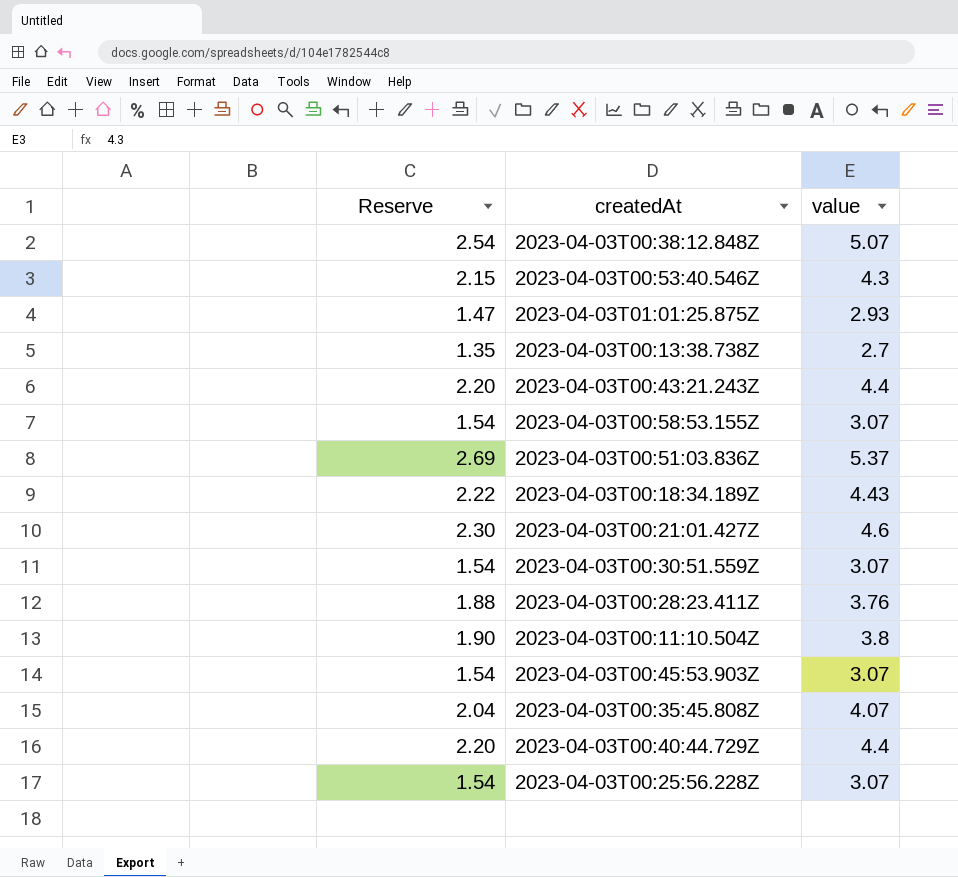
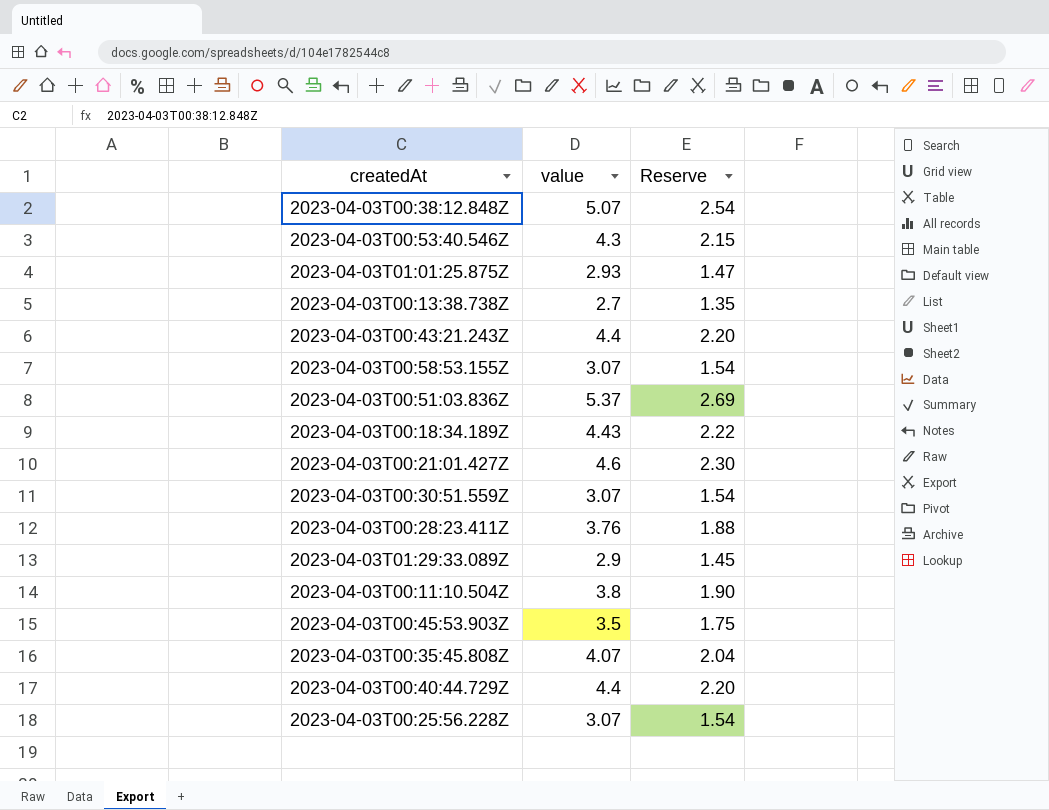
column Reserve | position: 1 -> 3
row 2023-04-03T01:29:33.089Z: none -> 2.9 | 1.45
2023-04-03T00:45:53.903Z | value: 3.07 -> 3.5
2023-04-03T00:45:53.903Z | Reserve: 1.54 -> 1.75

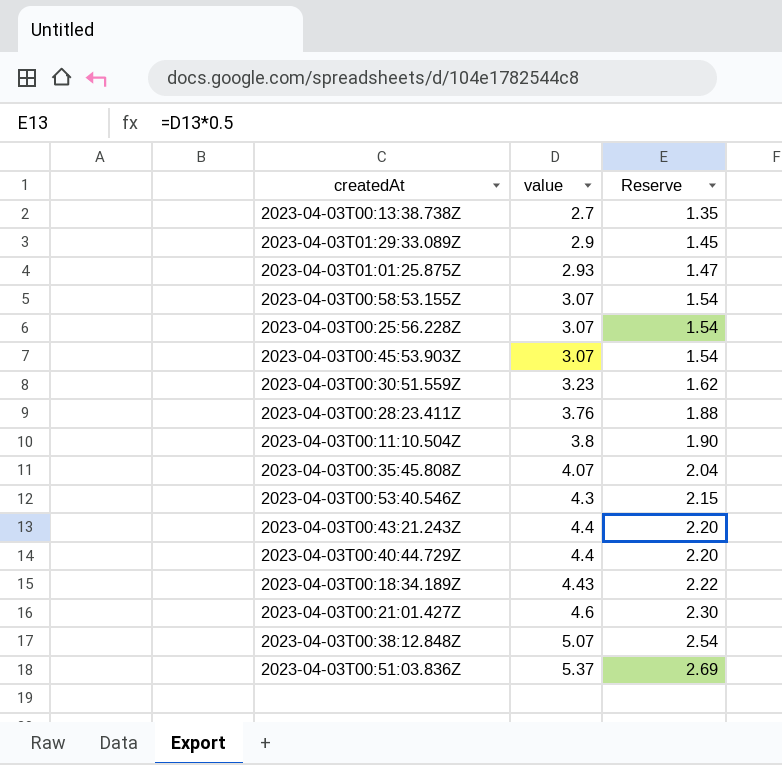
row order: none -> value ascending
2023-04-03T00:45:53.903Z | value: 3.5 -> 3.07
2023-04-03T00:45:53.903Z | Reserve: 1.75 -> 1.54
2023-04-03T00:30:51.559Z | value: 3.07 -> 3.23
2023-04-03T00:30:51.559Z | Reserve: 1.54 -> 1.62

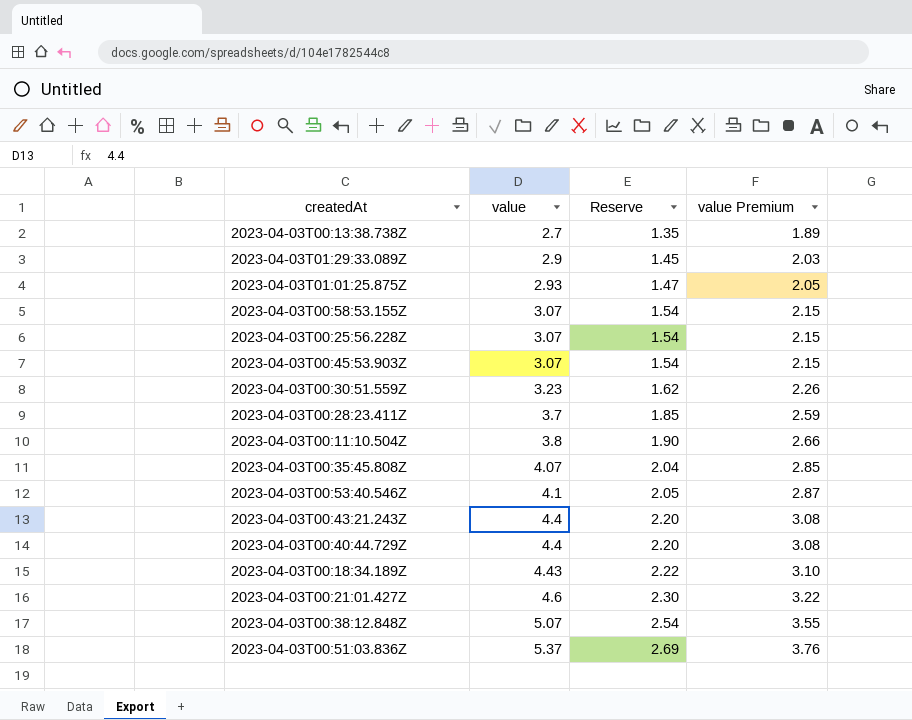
column value Premium | formula: none -> [value] * 0.7
2023-04-03T00:28:23.411Z | value: 3.76 -> 3.7
2023-04-03T00:28:23.411Z | Reserve: 1.88 -> 1.85
2023-04-03T00:53:40.546Z | value: 4.3 -> 4.1
2023-04-03T00:53:40.546Z | Reserve: 2.15 -> 2.05

